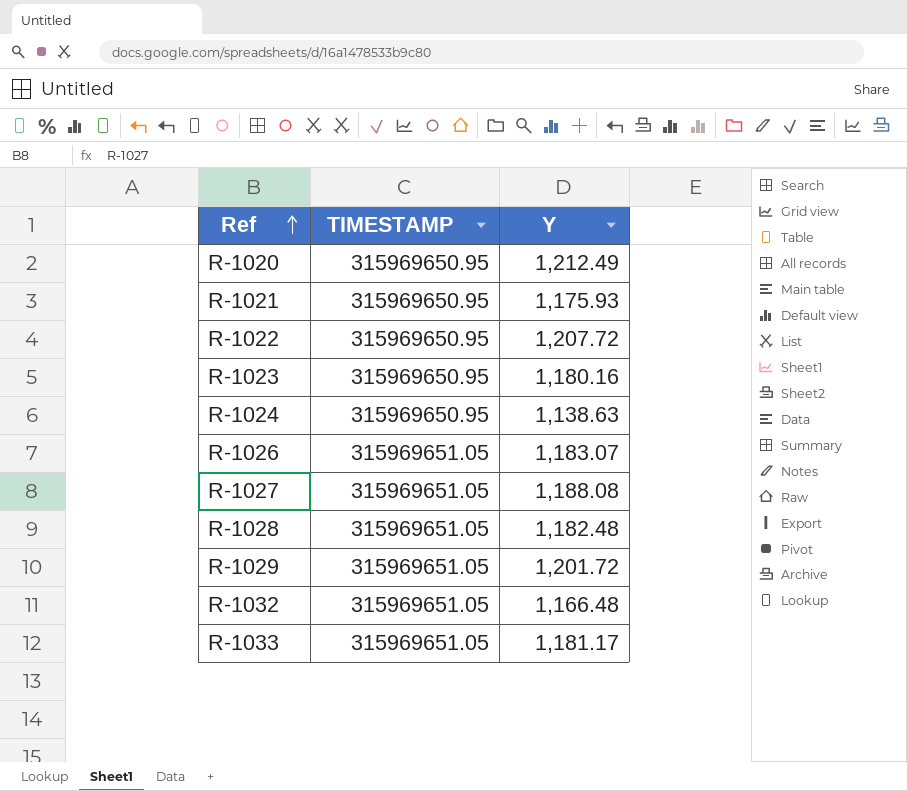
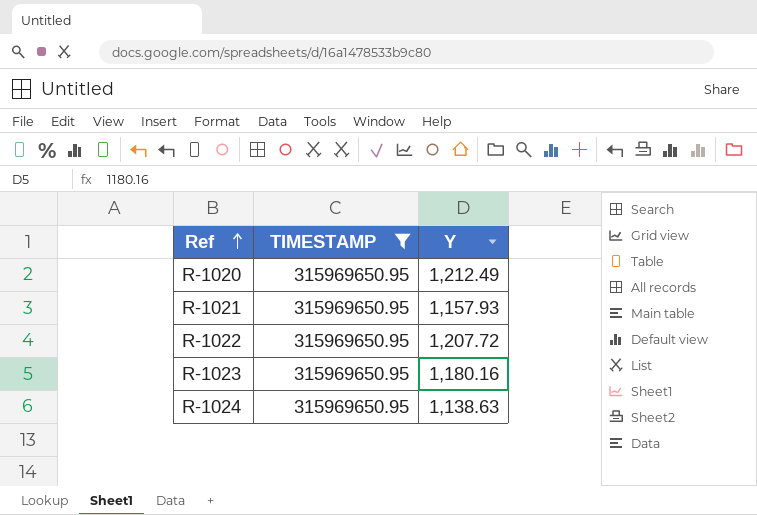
filter: none -> TIMESTAMP = 315969650.95
R-1021 | Y: 1,175.93 -> 1,157.93

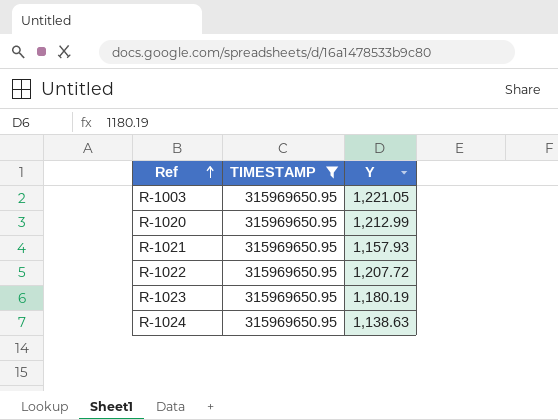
row R-1003: none -> 315969650.95 | 1,221.05
R-1020 | Y: 1,212.49 -> 1,212.99
R-1023 | Y: 1,180.16 -> 1,180.19

